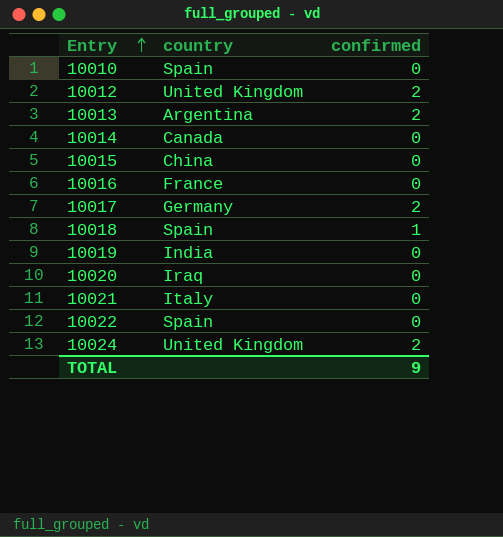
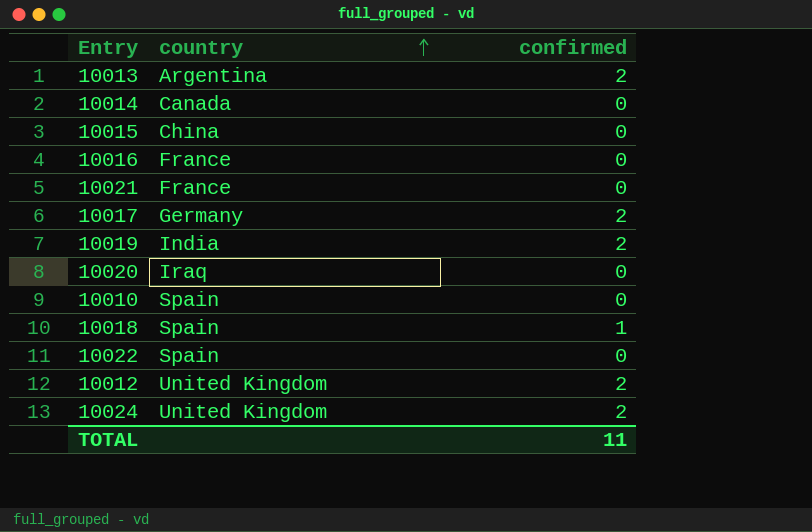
row order: Entry ascending -> country ascending
10021 | country: Italy -> France
10019 | confirmed: 0 -> 2
TOTAL | confirmed: 9 -> 11

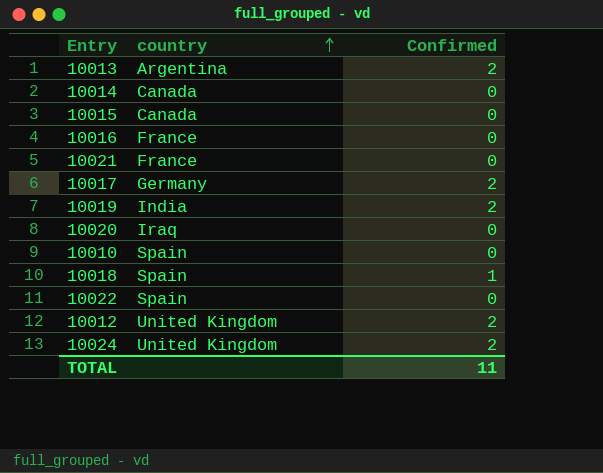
column name: confirmed -> Confirmed
10015 | country: China -> Canada

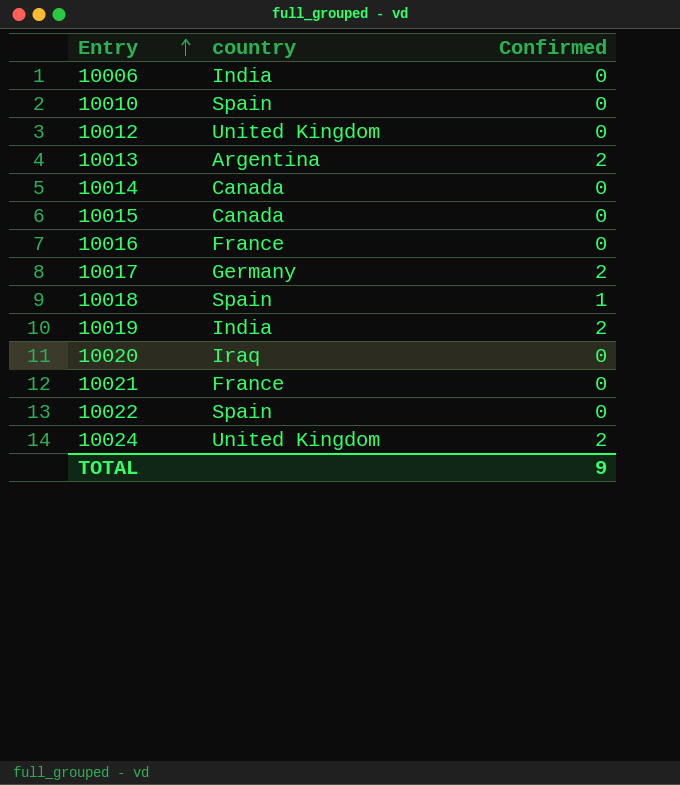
row order: country ascending -> Entry ascending
row 10006: none -> India | 0
10012 | Confirmed: 2 -> 0
TOTAL | Confirmed: 11 -> 9

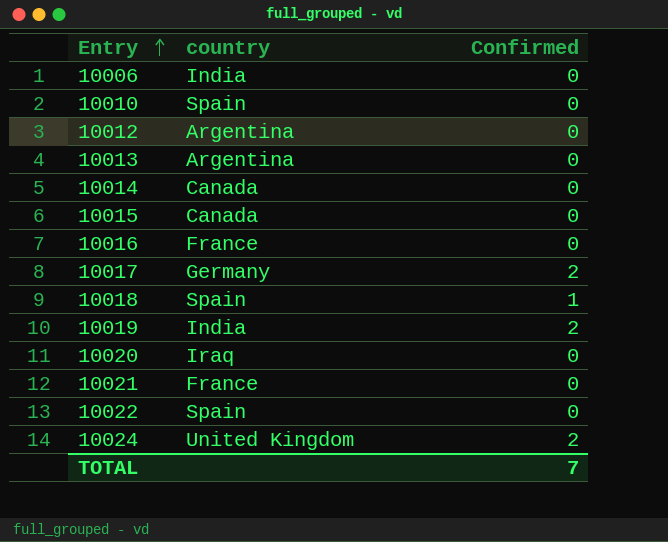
10012 | country: United Kingdom -> Argentina
10013 | Confirmed: 2 -> 0
TOTAL | Confirmed: 9 -> 7

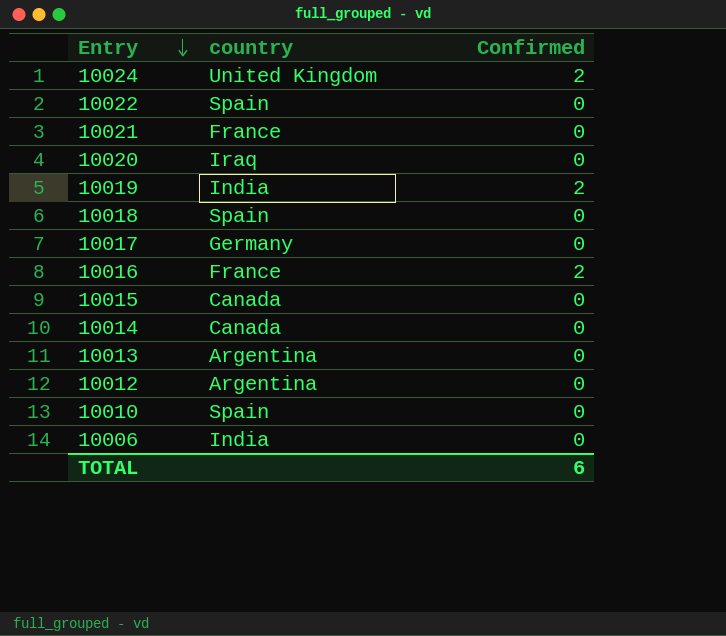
row order: Entry ascending -> Entry descending
10018 | Confirmed: 1 -> 0
10017 | Confirmed: 2 -> 0
10016 | Confirmed: 0 -> 2
TOTAL | Confirmed: 7 -> 6

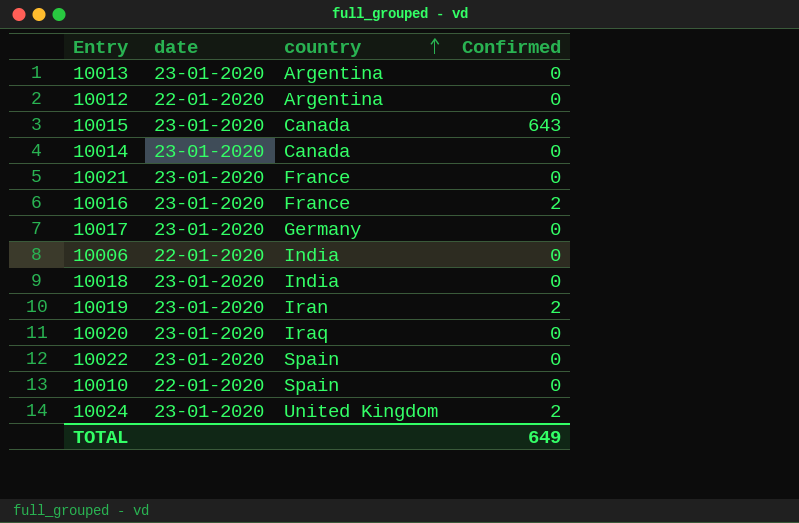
row order: Entry descending -> country ascending
column date | position: none -> 2
10015 | Confirmed: 0 -> 643
10018 | country: Spain -> India
10019 | country: India -> Iran
TOTAL | Confirmed: 6 -> 649

